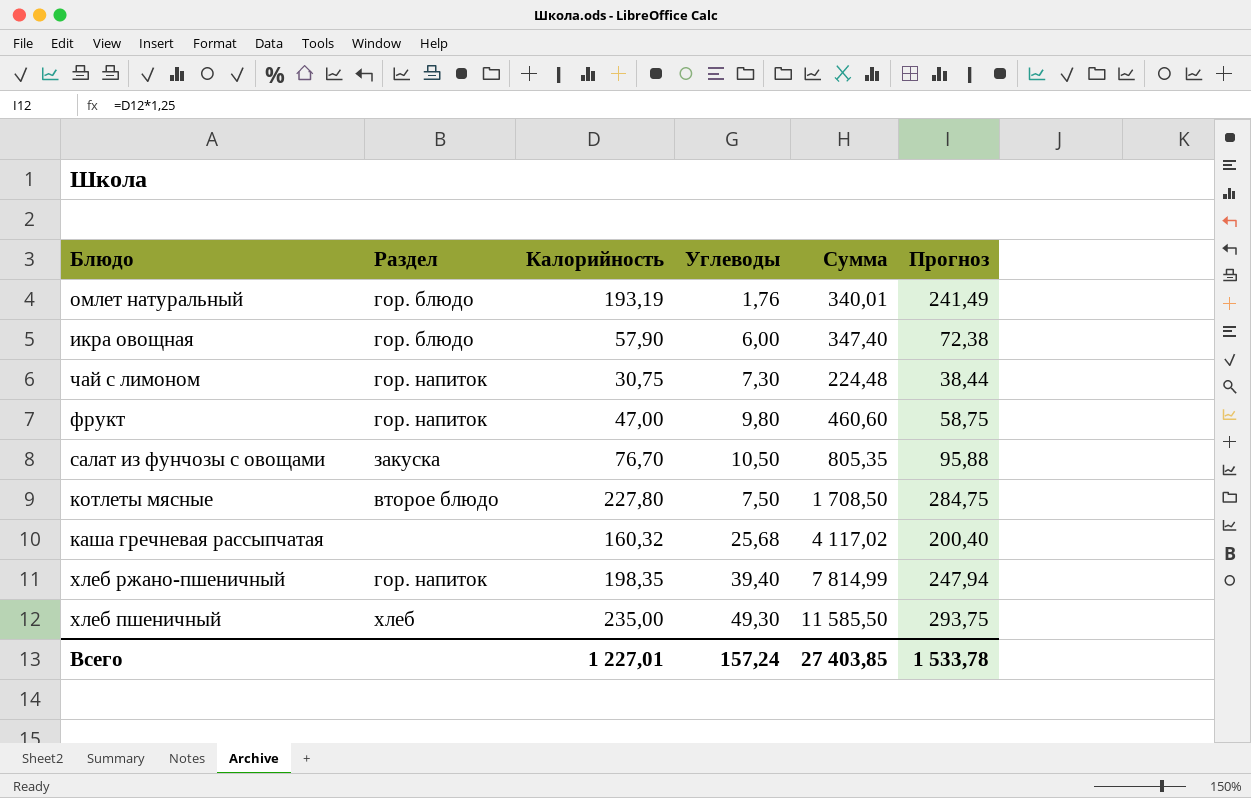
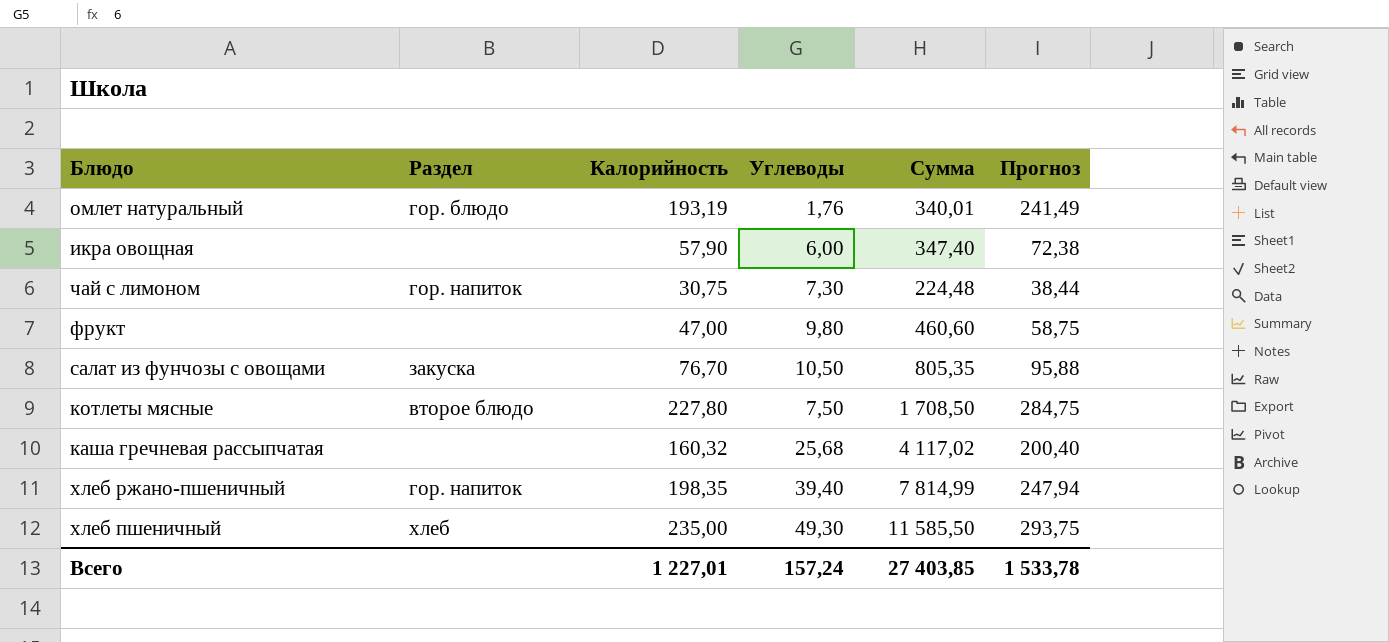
икра овощная | Раздел: гор. блюдо -> none
фрукт | Раздел: гор. напиток -> none

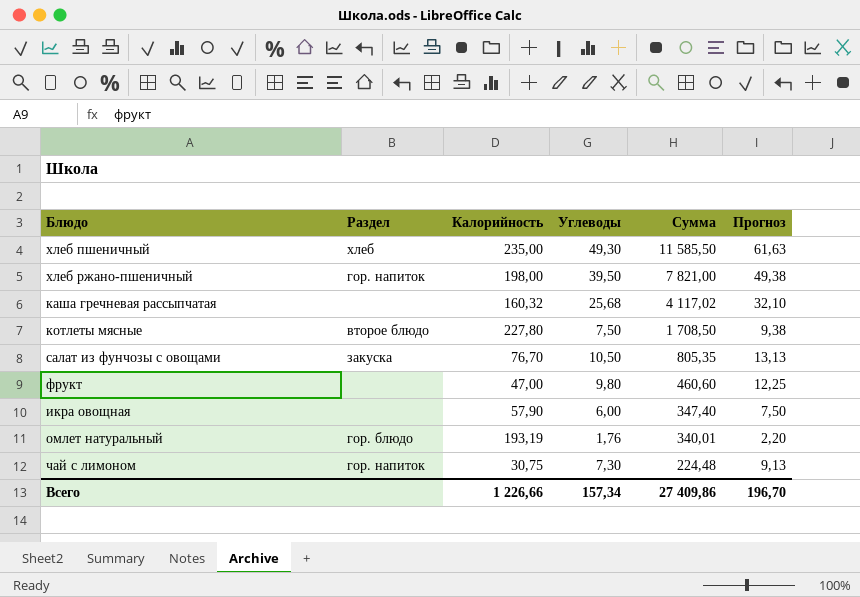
row order: none -> Сумма descending
column Прогноз | formula: [Калорийность] * 1,25 -> [Углеводы] * 1,25
хлеб ржано-пшеничный | Калорийность: 198,35 -> 198,00
хлеб ржано-пшеничный | Углеводы: 39,40 -> 39,50
хлеб ржано-пшеничный | Сумма: 7 814,99 -> 7 821,00
Всего | Калорийность: 1 227,01 -> 1 226,66
Всего | Углеводы: 157,24 -> 157,34
Всего | Сумма: 27 403,85 -> 27 409,86
Всего | Прогноз: 1 533,78 -> 196,70

